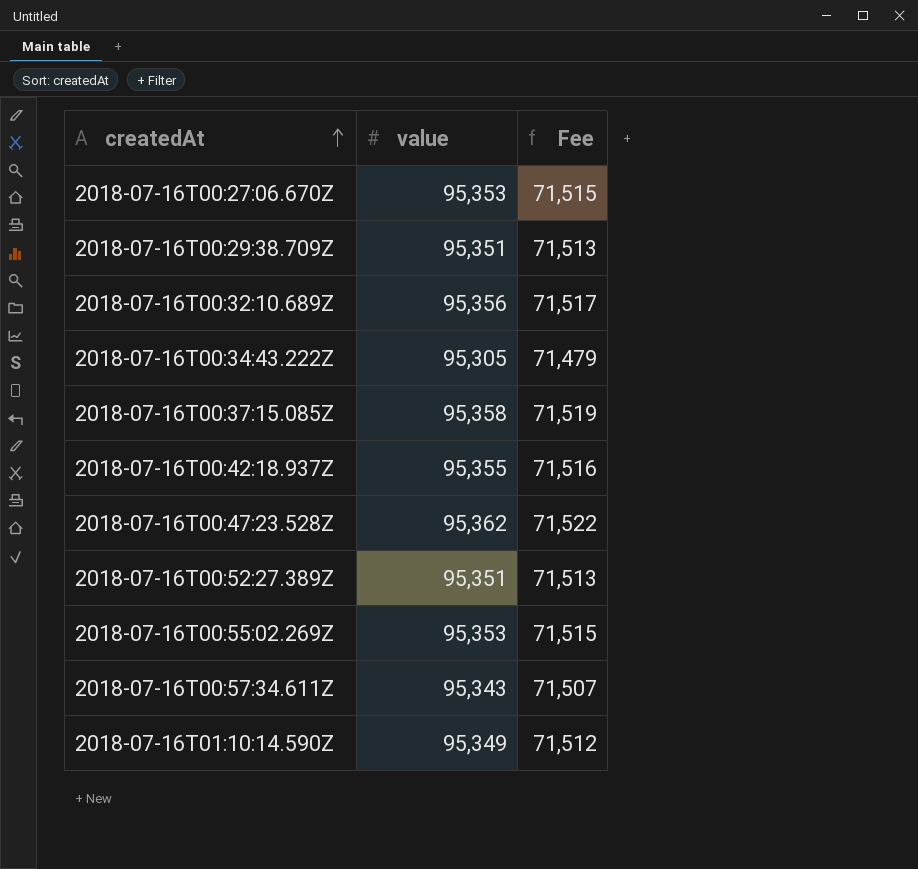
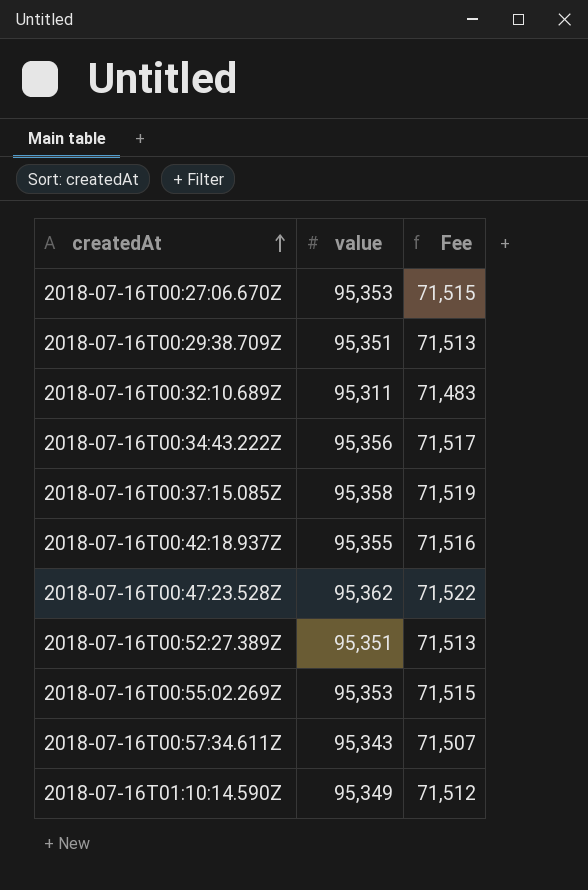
2018-07-16T00:32:10.689Z | value: 95,356 -> 95,311
2018-07-16T00:32:10.689Z | Fee: 71,517 -> 71,483
2018-07-16T00:34:43.222Z | value: 95,305 -> 95,356
2018-07-16T00:34:43.222Z | Fee: 71,479 -> 71,517

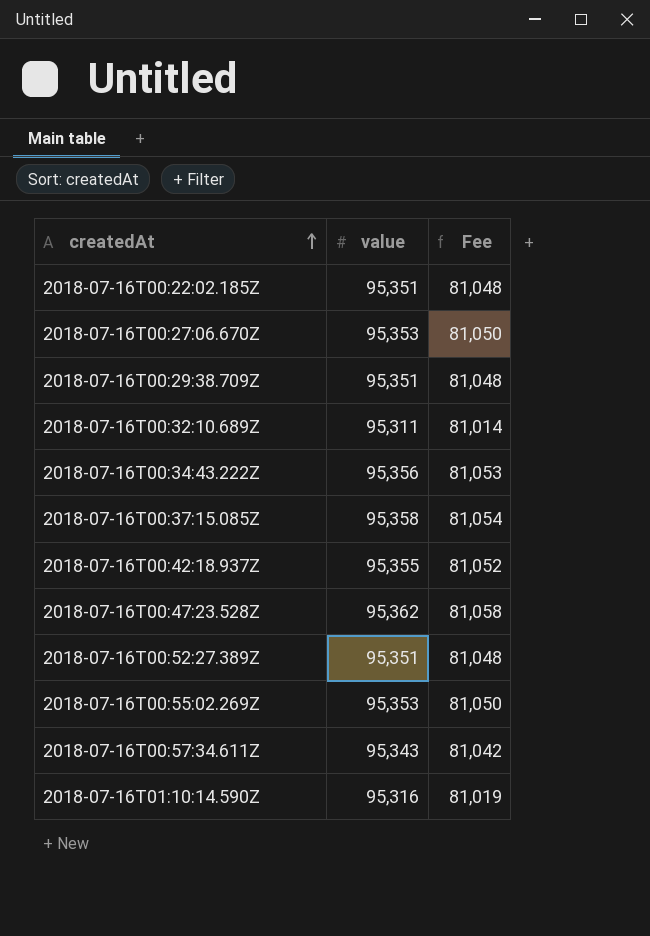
column Fee | formula: [value] * 0.75 -> [value] * 0.85
row 2018-07-16T00:22:02.185Z: none -> 95,351 | 81,048
2018-07-16T01:10:14.590Z | value: 95,349 -> 95,316

